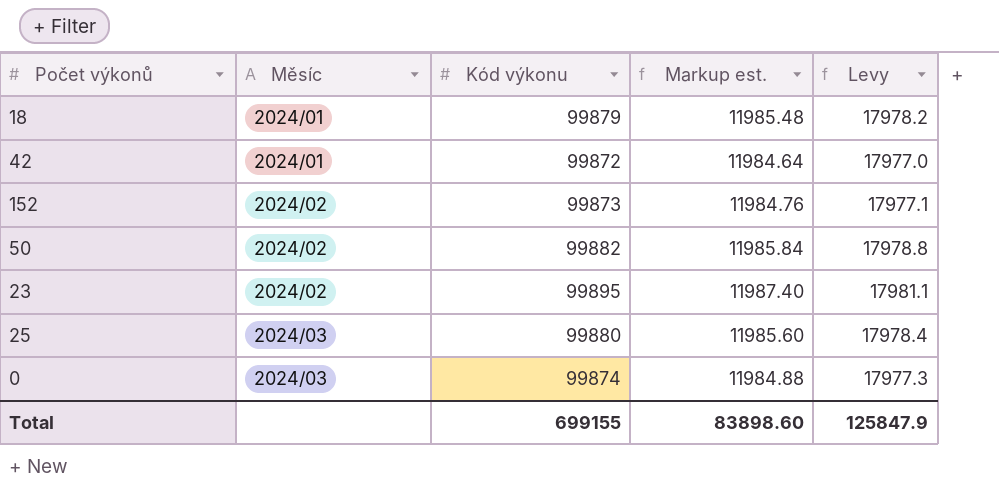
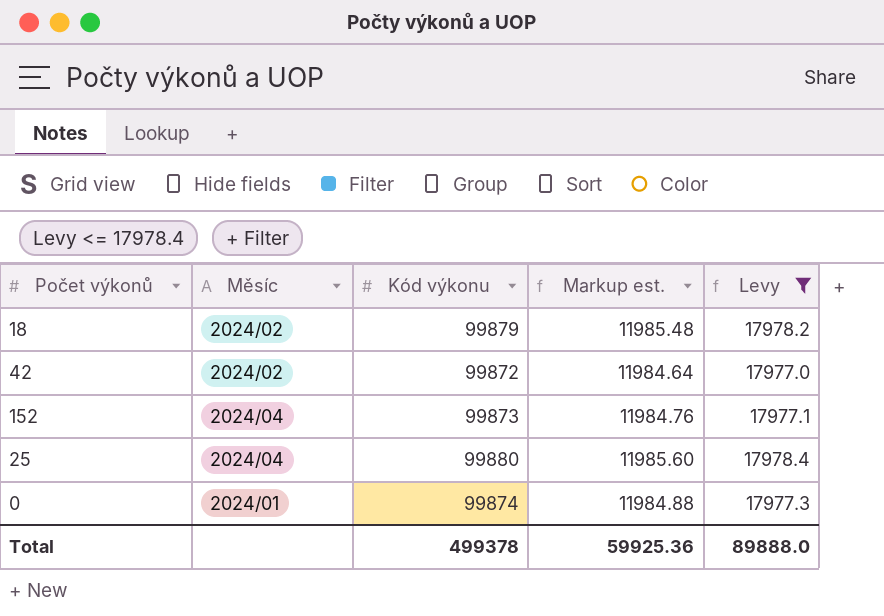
filter: none -> Levy <= 17978.4
18 | Měsíc: 2024/01 -> 2024/02
42 | Měsíc: 2024/01 -> 2024/02
152 | Měsíc: 2024/02 -> 2024/04
25 | Měsíc: 2024/03 -> 2024/04
0 | Měsíc: 2024/03 -> 2024/01
Total | Kód výkonu: 699155 -> 499378
Total | Markup est.: 83898.60 -> 59925.36
Total | Levy: 125847.9 -> 89888.0

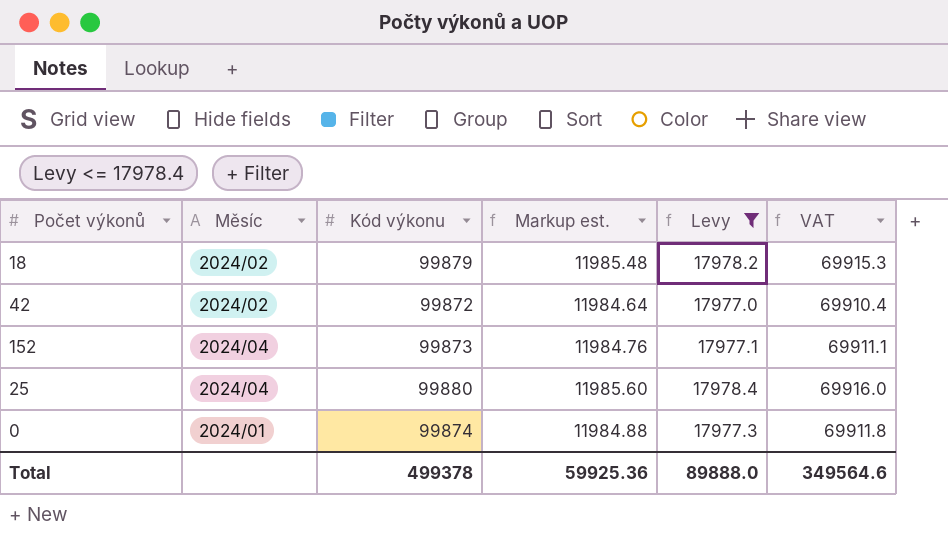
column VAT | formula: none -> [Kód výkonu] * 0.7

